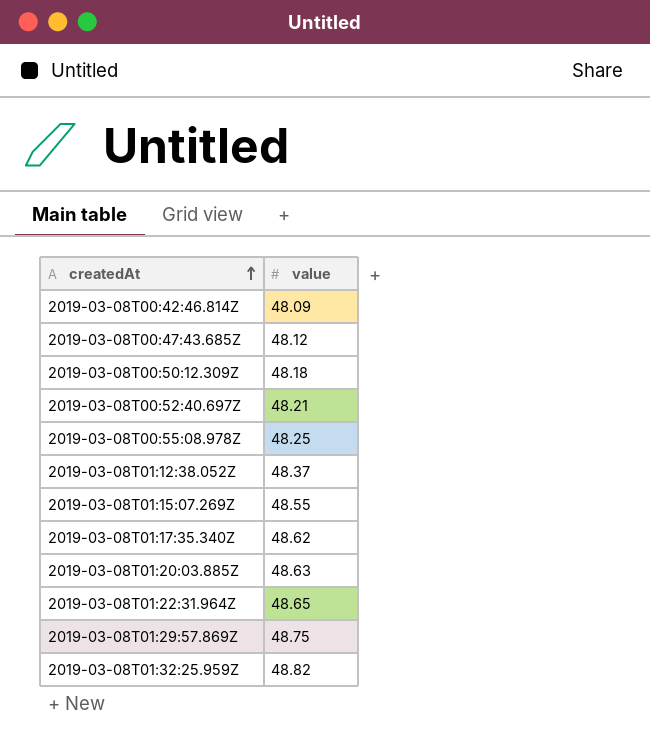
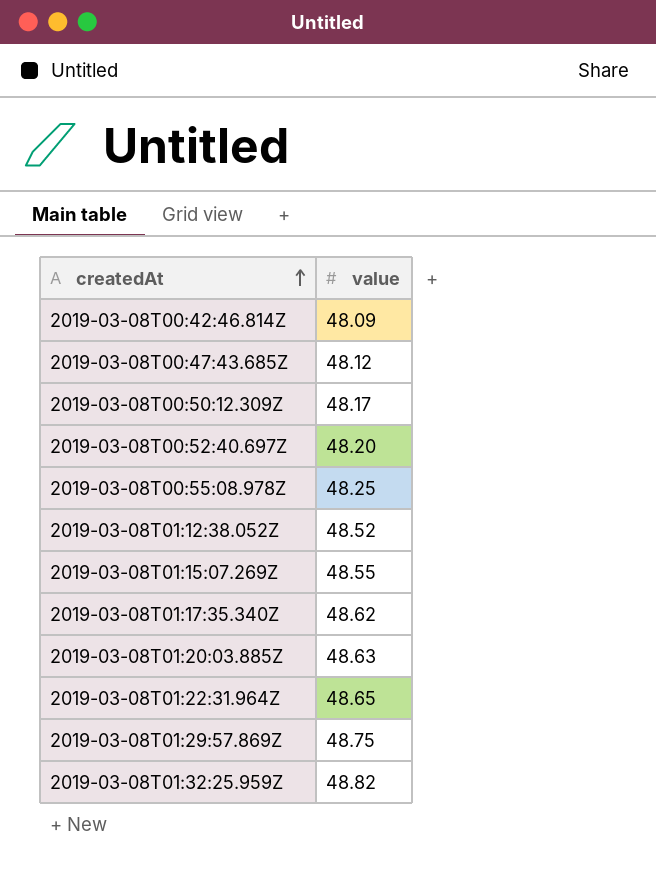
2019-03-08T00:50:12.309Z | value: 48.18 -> 48.17
2019-03-08T00:52:40.697Z | value: 48.21 -> 48.20
2019-03-08T01:12:38.052Z | value: 48.37 -> 48.52

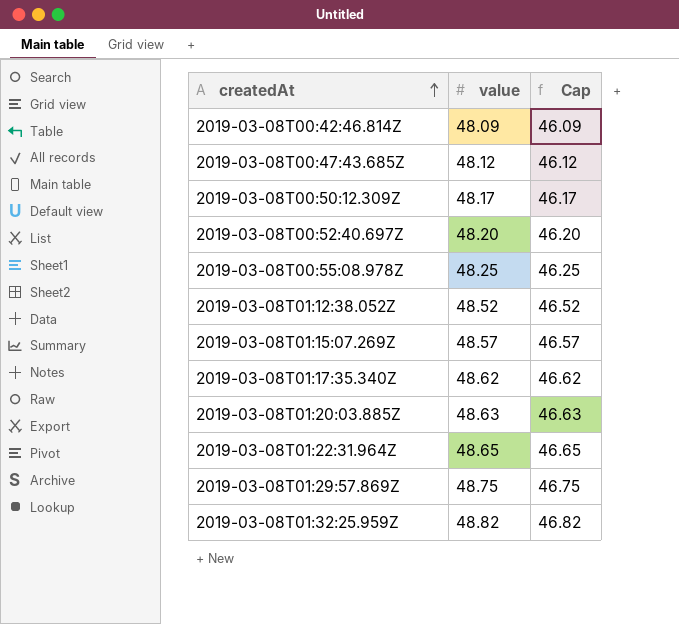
column Cap | formula: none -> [value] - 2
2019-03-08T01:15:07.269Z | value: 48.55 -> 48.57

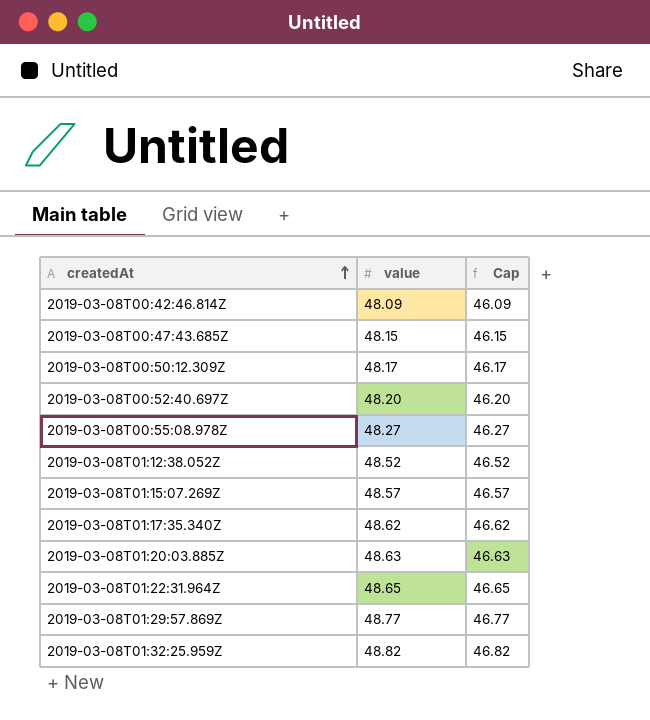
2019-03-08T00:47:43.685Z | value: 48.12 -> 48.15
2019-03-08T00:47:43.685Z | Cap: 46.12 -> 46.15
2019-03-08T00:55:08.978Z | value: 48.25 -> 48.27
2019-03-08T00:55:08.978Z | Cap: 46.25 -> 46.27
2019-03-08T01:29:57.869Z | value: 48.75 -> 48.77
2019-03-08T01:29:57.869Z | Cap: 46.75 -> 46.77

